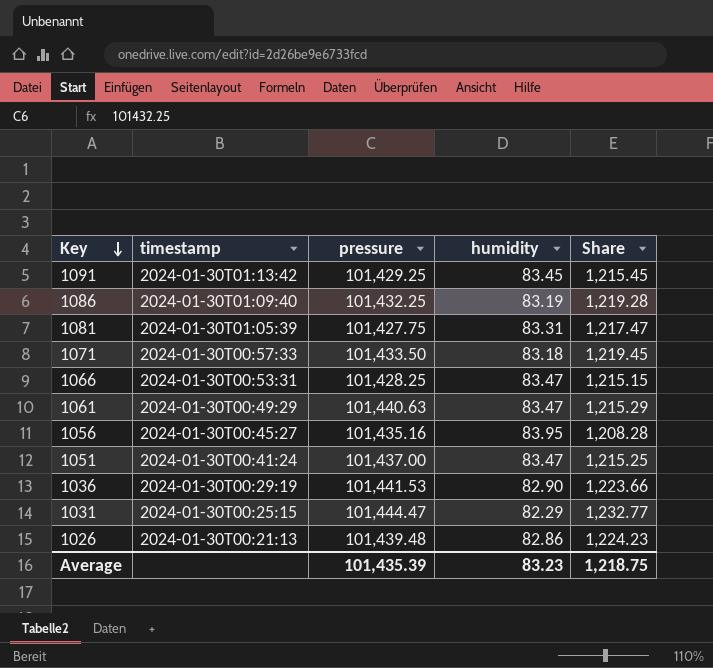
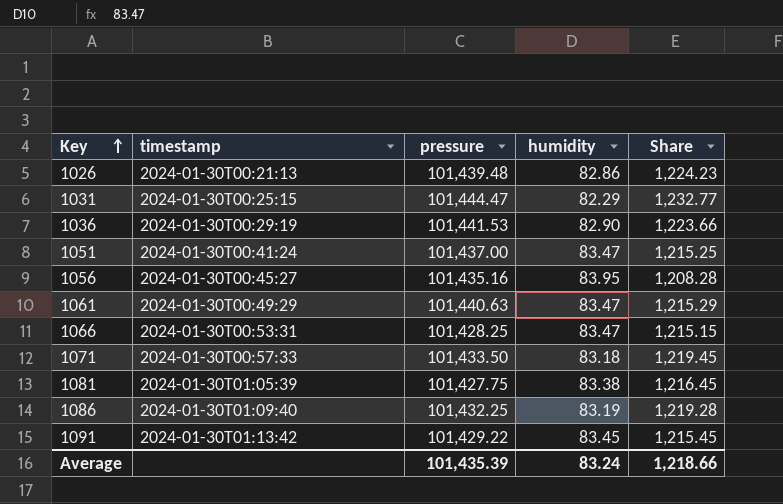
row order: Key descending -> Key ascending
1081 | humidity: 83.31 -> 83.38
1081 | Share: 1,217.47 -> 1,216.45
1091 | pressure: 101,429.25 -> 101,429.22
Average | humidity: 83.23 -> 83.24
Average | Share: 1,218.75 -> 1,218.66

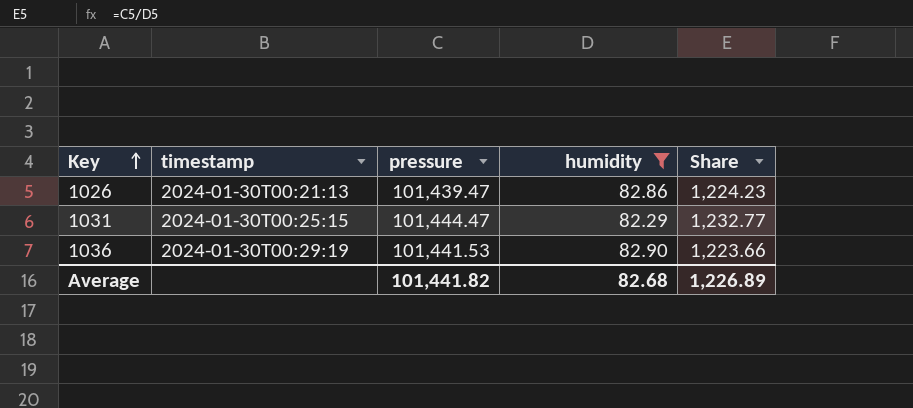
filter: none -> humidity <= 82.90
1026 | pressure: 101,439.48 -> 101,439.47
Average | pressure: 101,435.39 -> 101,441.82
Average | humidity: 83.24 -> 82.68
Average | Share: 1,218.66 -> 1,226.89

